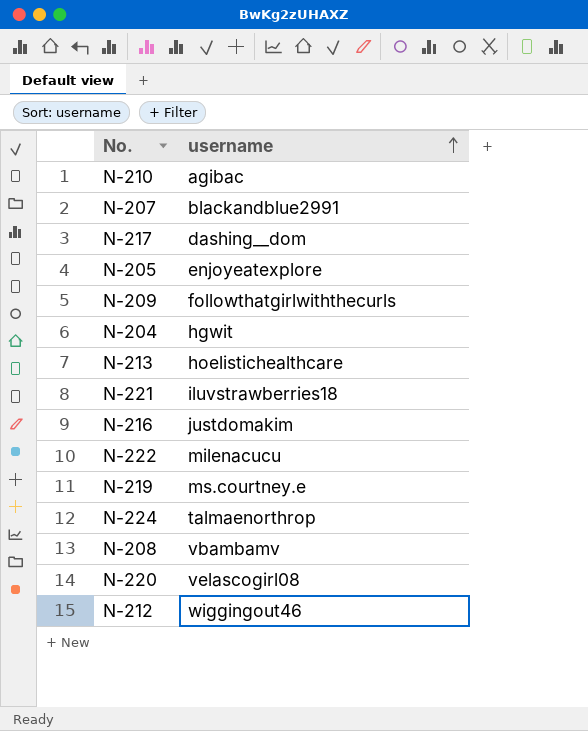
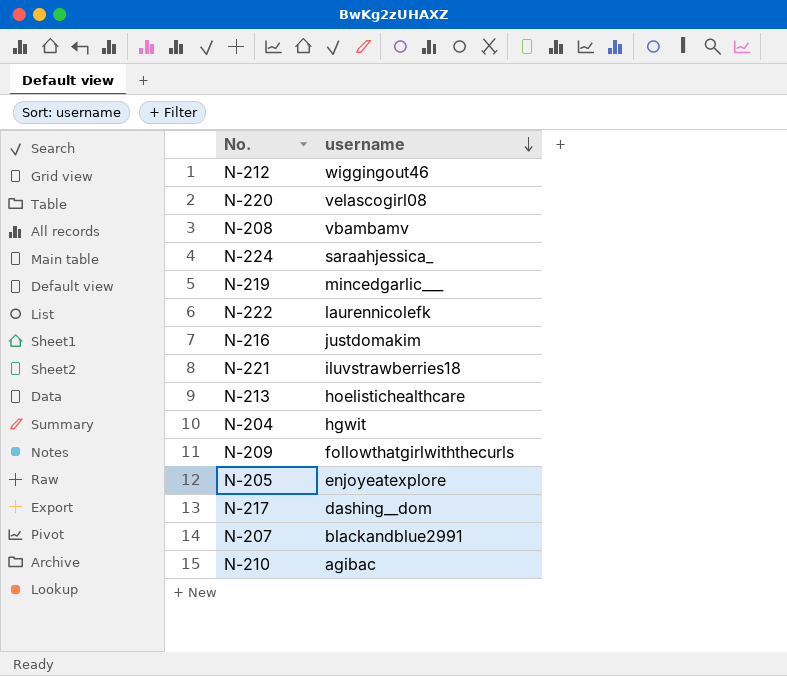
row order: username ascending -> username descending
N-224 | username: talmaenorthrop -> saraahjessica_
N-219 | username: ms.courtney.e -> mincedgarlic___
N-222 | username: milenacucu -> laurennicolefk

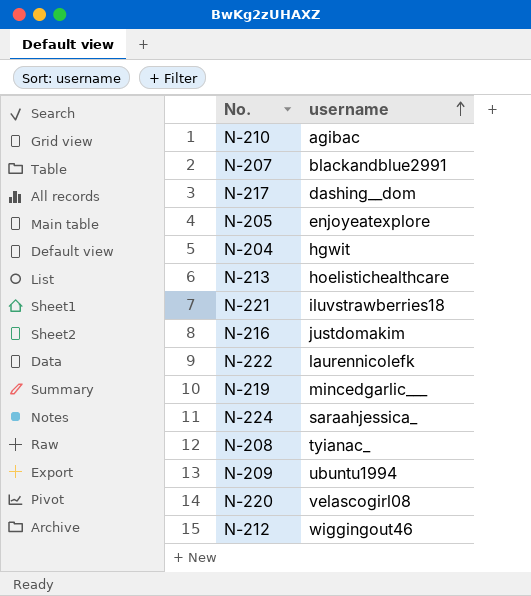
row order: username descending -> username ascending
N-208 | username: vbambamv -> tyianac_
N-209 | username: followthatgirlwiththecurls -> ubuntu1994

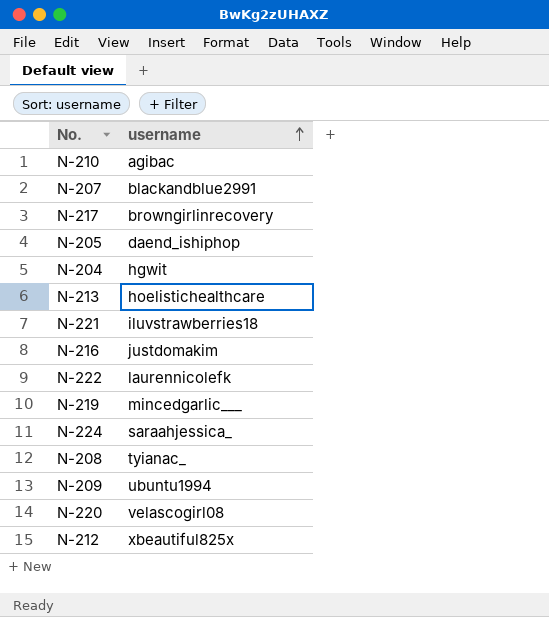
N-217 | username: dashing__dom -> browngirlinrecovery
N-205 | username: enjoyeatexplore -> daend_ishiphop
N-212 | username: wiggingout46 -> xbeautiful825x

